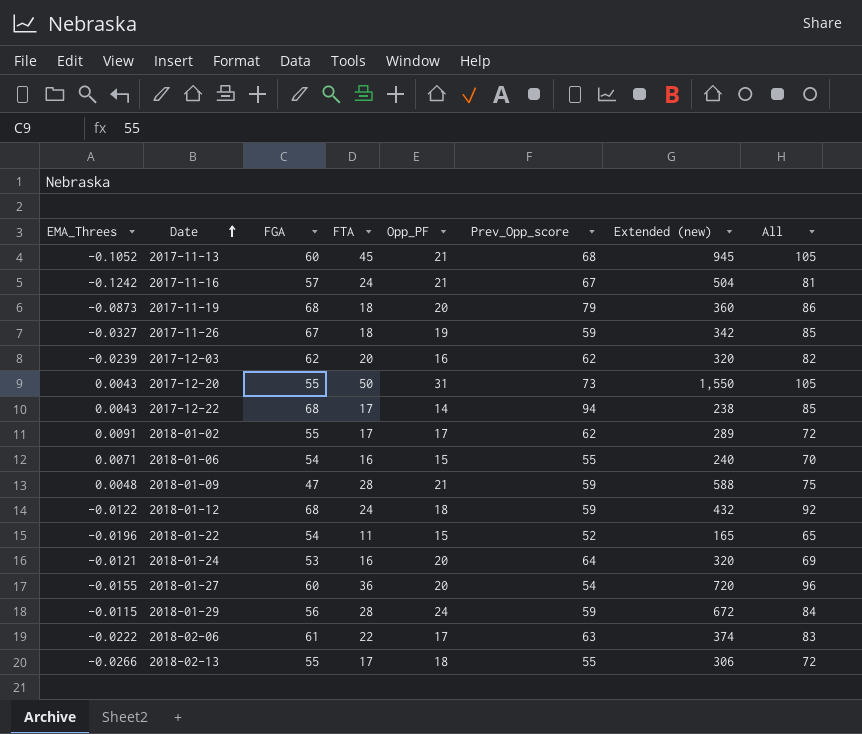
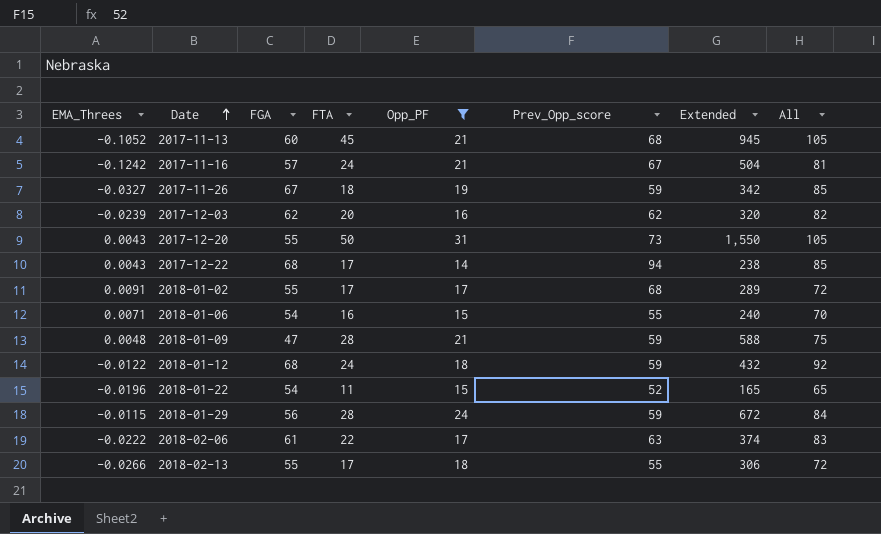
filter: none -> Opp_PF != 20
column name: Extended (new) -> Extended
2018-01-02 | Prev_Opp_score: 62 -> 68

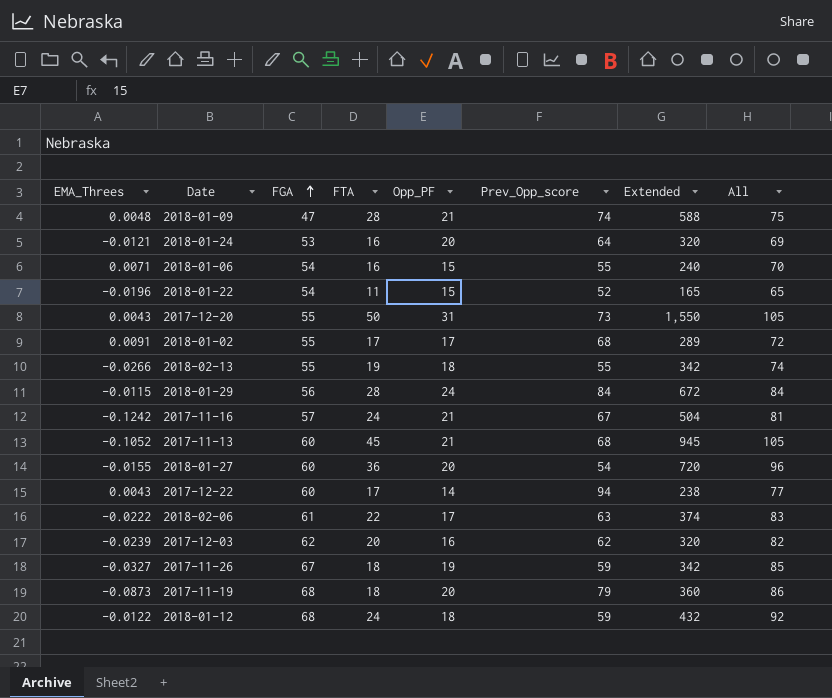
filter: Opp_PF != 20 -> none
row order: Date ascending -> FGA ascending
2018-01-09 | Prev_Opp_score: 59 -> 74
2018-02-13 | FTA: 17 -> 19
2018-02-13 | Extended: 306 -> 342
2018-02-13 | All: 72 -> 74
2018-01-29 | Prev_Opp_score: 59 -> 84
2017-12-22 | FGA: 68 -> 60
2017-12-22 | All: 85 -> 77

